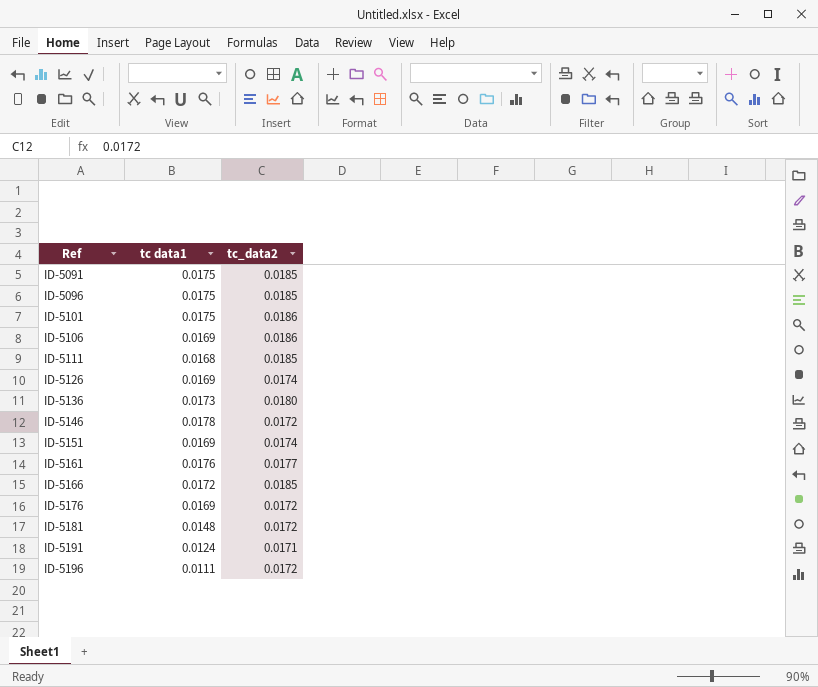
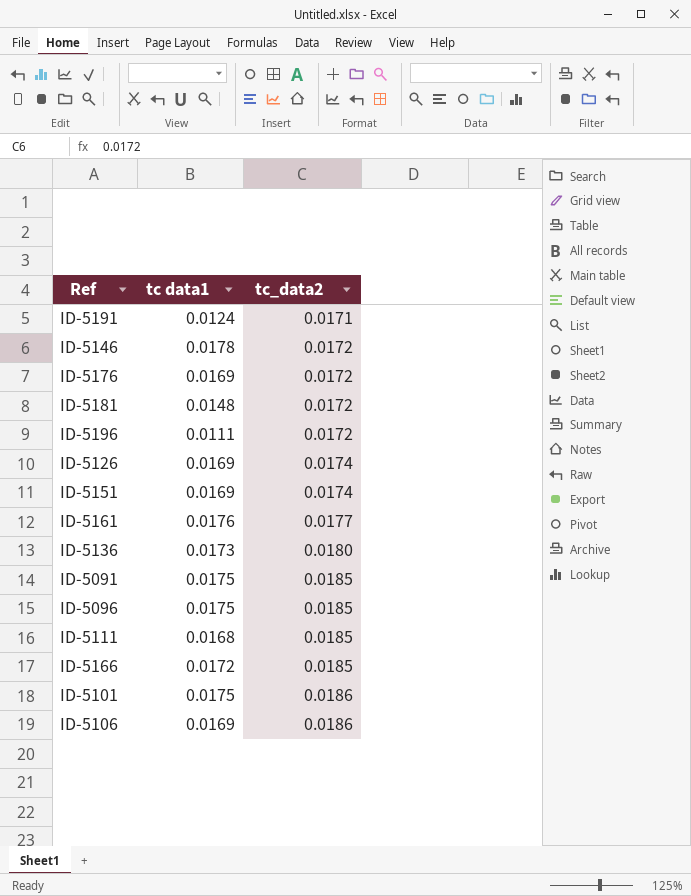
row order: Ref ascending -> tc_data2 ascending

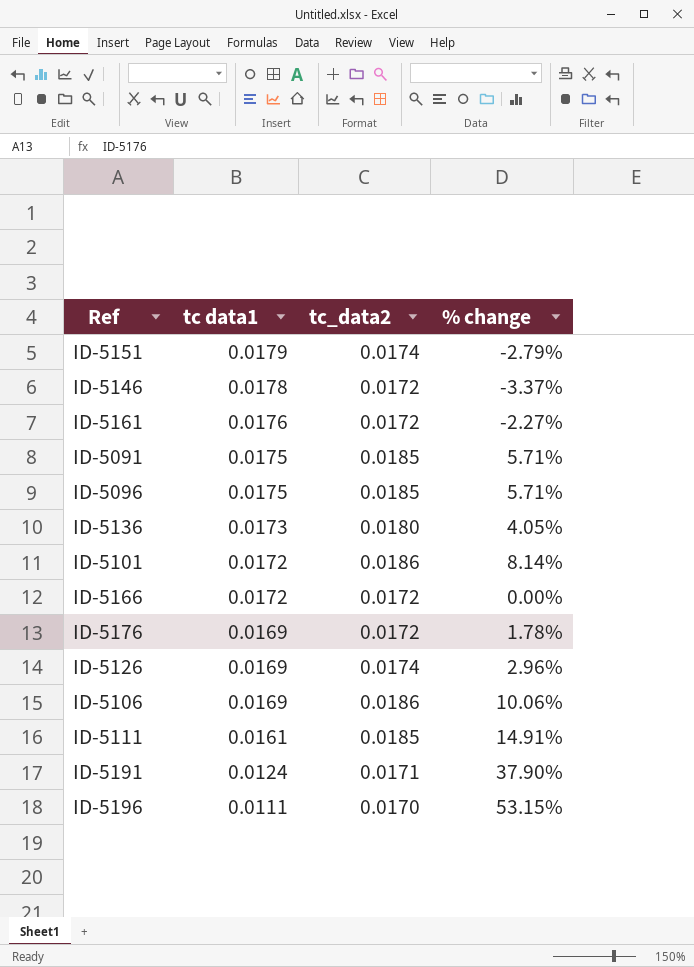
row order: tc_data2 ascending -> tc data1 descending
column % change | formula: none -> ([tc_data2] - [tc data1]) / [tc data1]
row ID-5181: 0.0148 | 0.0172 -> none
ID-5151 | tc data1: 0.0169 -> 0.0179
ID-5161 | tc_data2: 0.0177 -> 0.0172
ID-5101 | tc data1: 0.0175 -> 0.0172
ID-5166 | tc_data2: 0.0185 -> 0.0172
ID-5111 | tc data1: 0.0168 -> 0.0161
ID-5196 | tc_data2: 0.0172 -> 0.0170

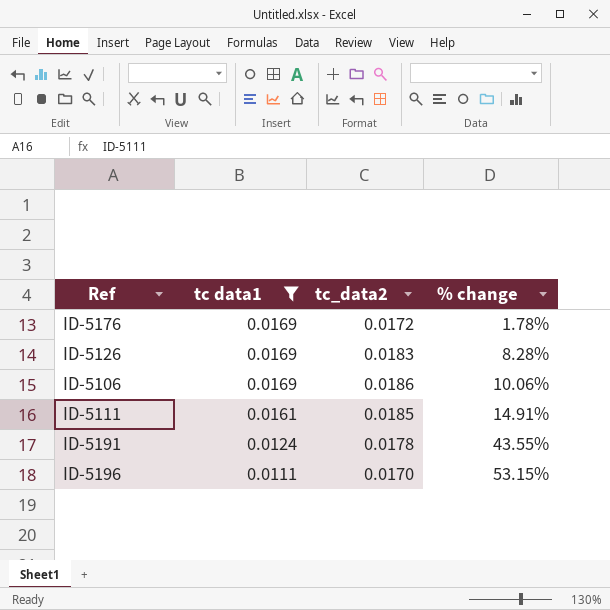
filter: none -> tc data1 <= 0.0169
ID-5126 | tc_data2: 0.0174 -> 0.0183
ID-5126 | % change: 2.96% -> 8.28%
ID-5191 | tc_data2: 0.0171 -> 0.0178
ID-5191 | % change: 37.90% -> 43.55%

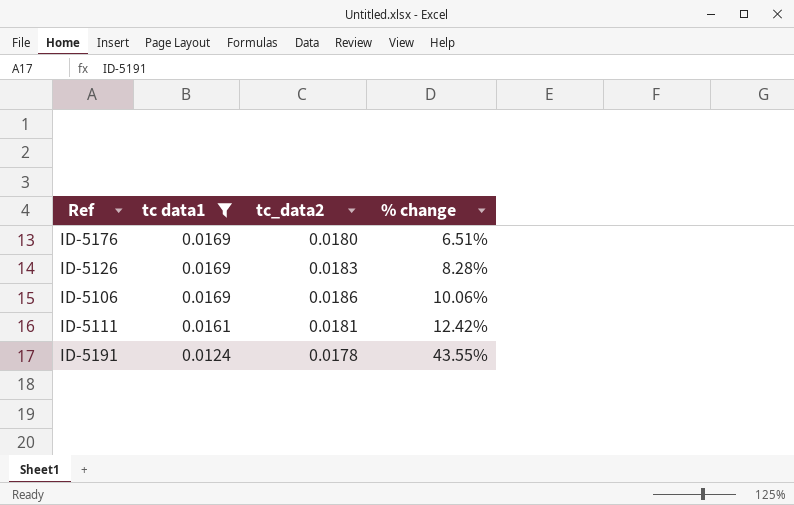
row ID-5196: 0.0111 | 0.0170 | 53.15% -> none
ID-5176 | tc_data2: 0.0172 -> 0.0180
ID-5176 | % change: 1.78% -> 6.51%
ID-5111 | tc_data2: 0.0185 -> 0.0181
ID-5111 | % change: 14.91% -> 12.42%

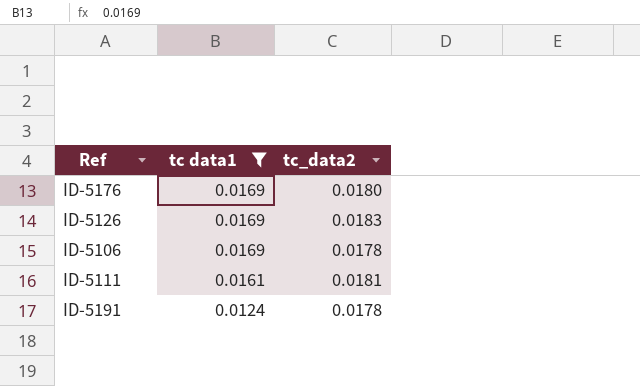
column % change | formula: ([tc_data2] - [tc data1]) / [tc data1] -> none
ID-5106 | tc_data2: 0.0186 -> 0.0178

